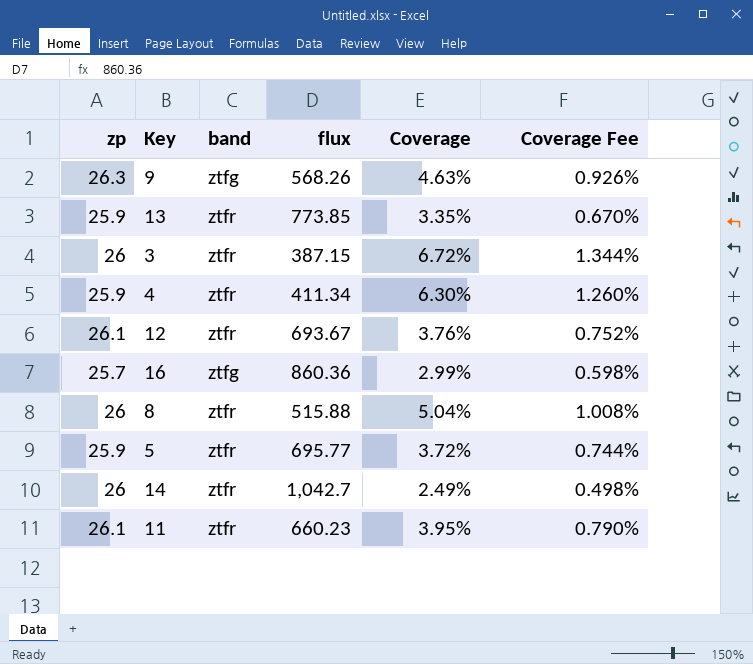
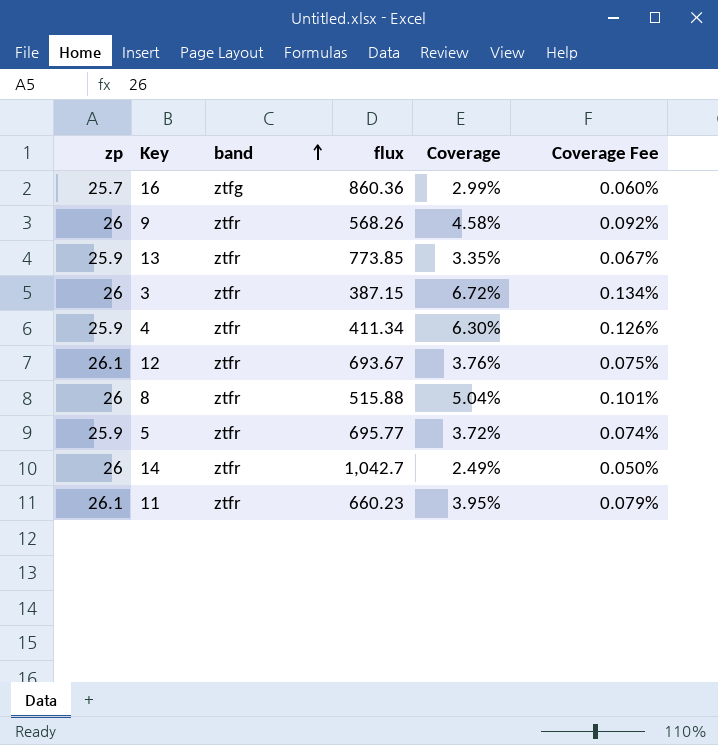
row order: none -> band ascending
column Coverage Fee | formula: [Coverage] * 0.2 -> [Coverage] * 0.02
9 | zp: 26.3 -> 26
9 | band: ztfg -> ztfr
9 | Coverage: 4.63% -> 4.58%

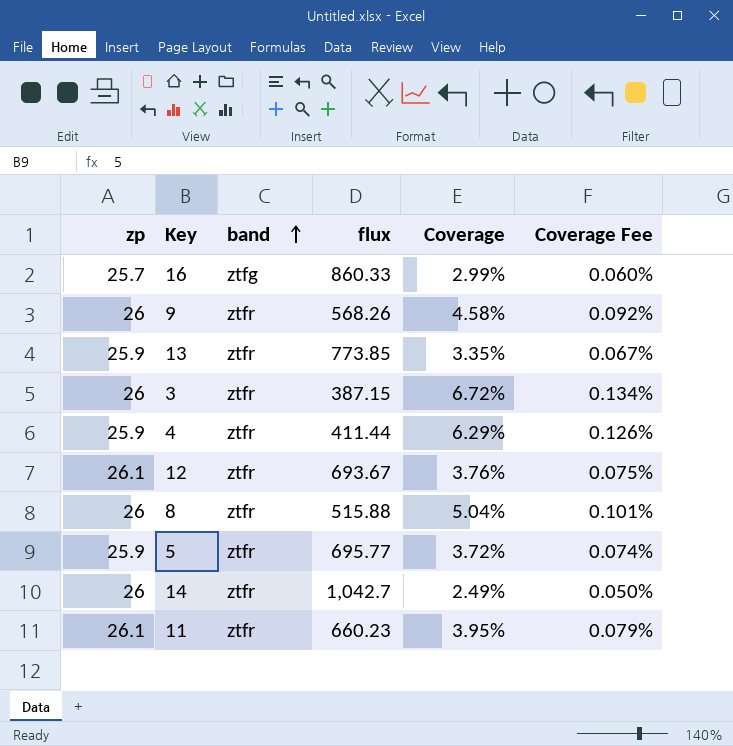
16 | flux: 860.36 -> 860.33
4 | flux: 411.34 -> 411.44
4 | Coverage: 6.30% -> 6.29%

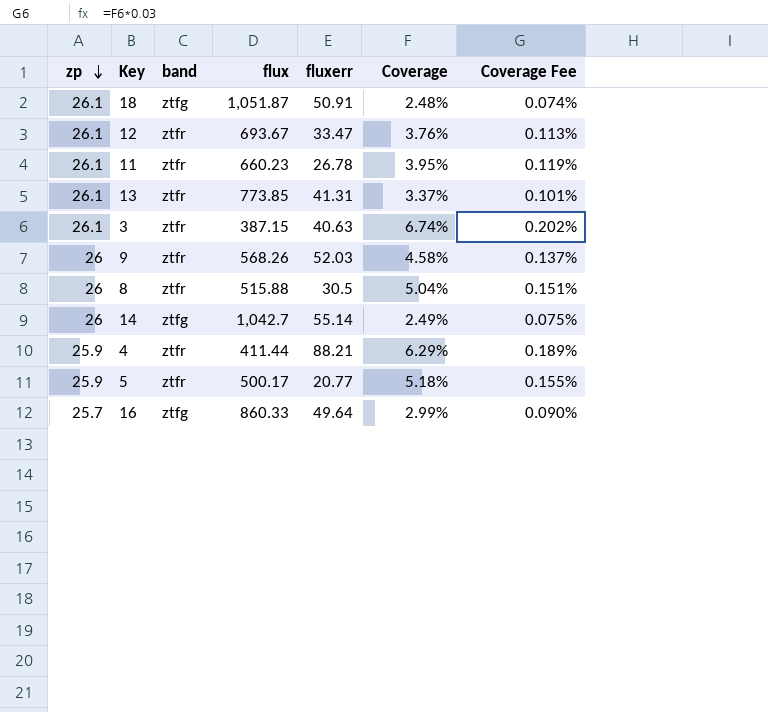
row order: band ascending -> zp descending
column fluxerr | position: none -> 5
column Coverage Fee | formula: [Coverage] * 0.02 -> [Coverage] * 0.03
row 18: none -> 26.1 | ztfg | 1,051.87 | 50.91 | 2.48% | 0.074%
13 | zp: 25.9 -> 26.1
13 | Coverage: 3.35% -> 3.37%
3 | zp: 26 -> 26.1
3 | Coverage: 6.72% -> 6.74%
14 | band: ztfr -> ztfg
5 | flux: 695.77 -> 500.17
5 | Coverage: 3.72% -> 5.18%

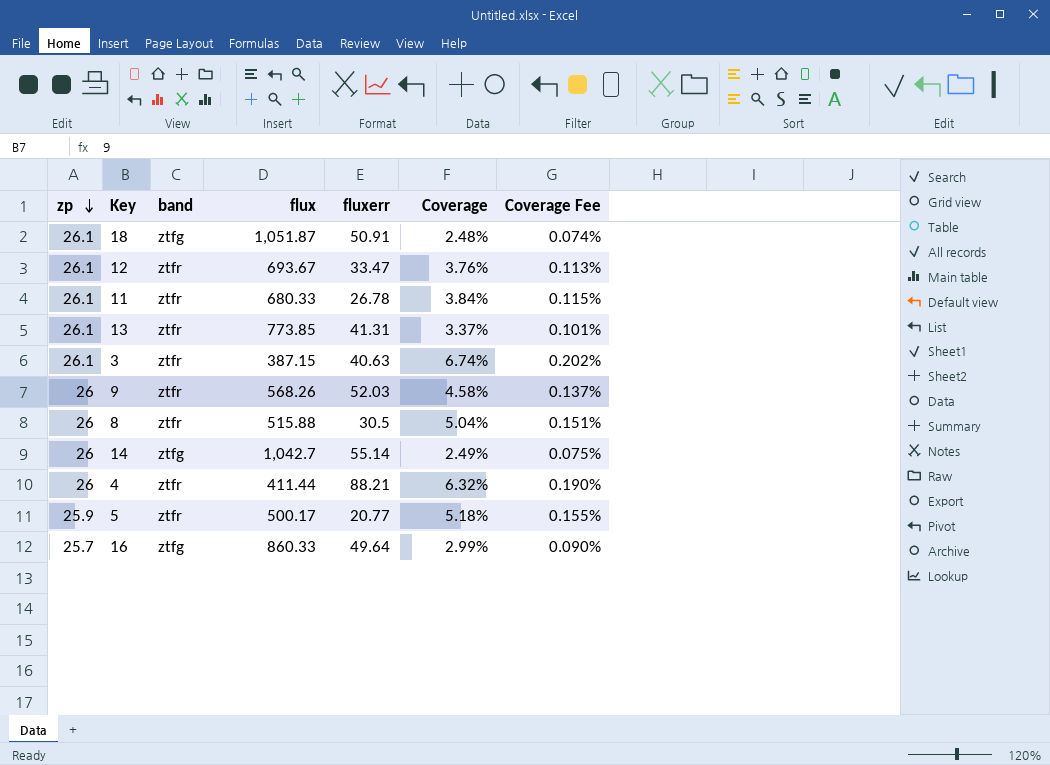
11 | flux: 660.23 -> 680.33
11 | Coverage: 3.95% -> 3.84%
11 | Coverage Fee: 0.119% -> 0.115%
4 | zp: 25.9 -> 26
4 | Coverage: 6.29% -> 6.32%
4 | Coverage Fee: 0.189% -> 0.190%

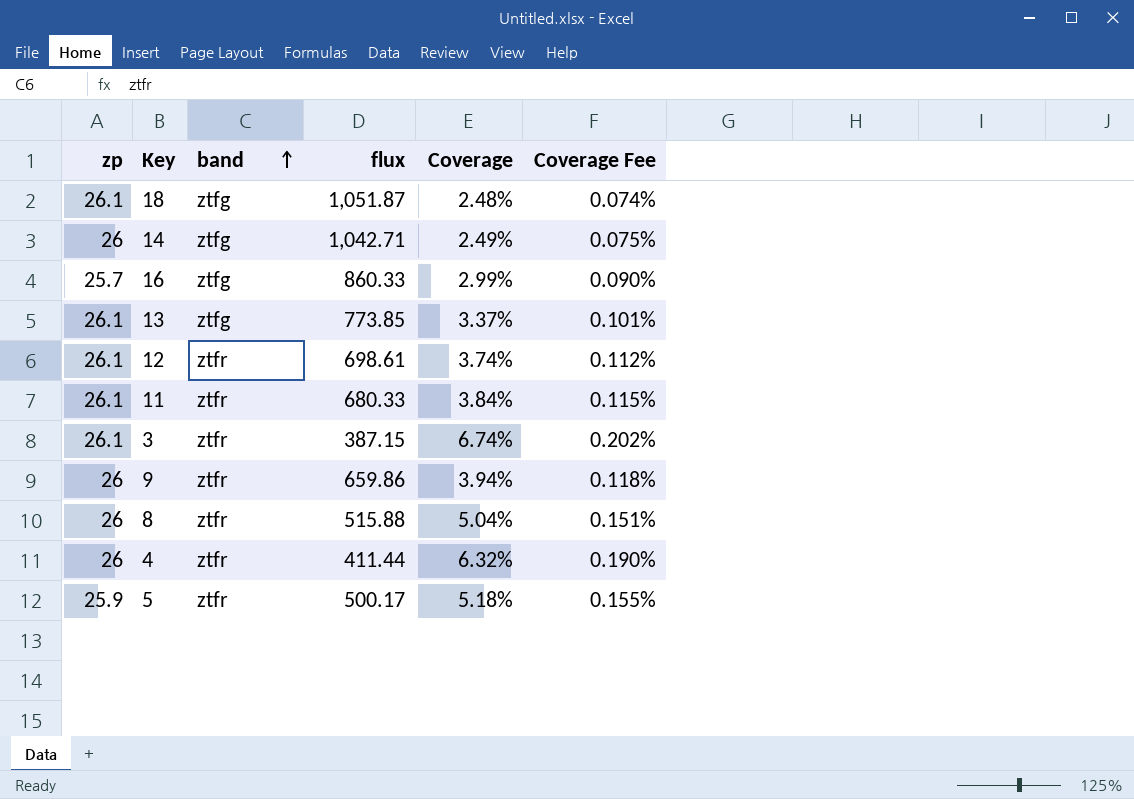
row order: zp descending -> band ascending
column fluxerr | position: 5 -> none
14 | flux: 1,042.7 -> 1,042.71
13 | band: ztfr -> ztfg
12 | flux: 693.67 -> 698.61
12 | Coverage: 3.76% -> 3.74%
12 | Coverage Fee: 0.113% -> 0.112%
9 | flux: 568.26 -> 659.86
9 | Coverage: 4.58% -> 3.94%
9 | Coverage Fee: 0.137% -> 0.118%

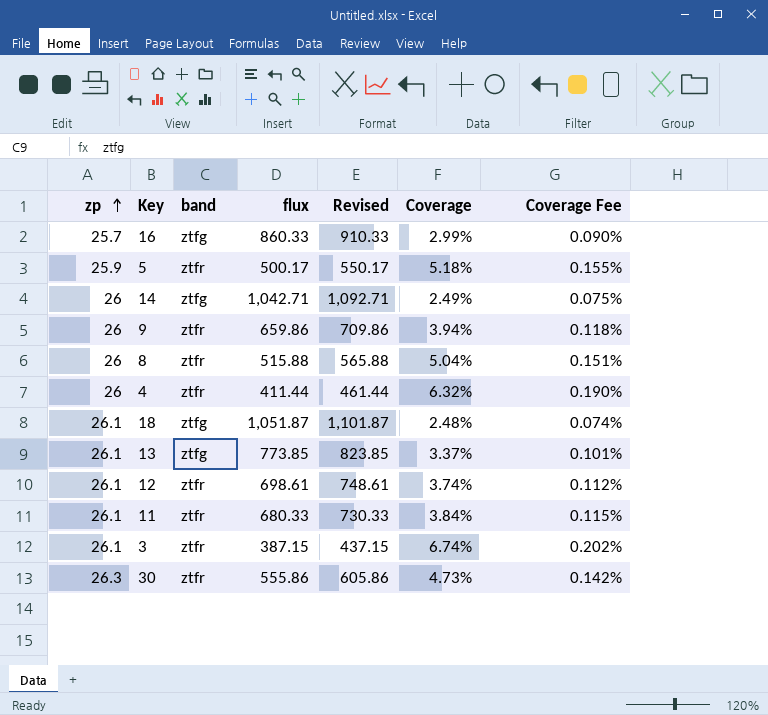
row order: band ascending -> zp ascending
column Revised | formula: none -> [flux] + 50
row 30: none -> 26.3 | ztfr | 555.86 | 605.86 | 4.73% | 0.142%

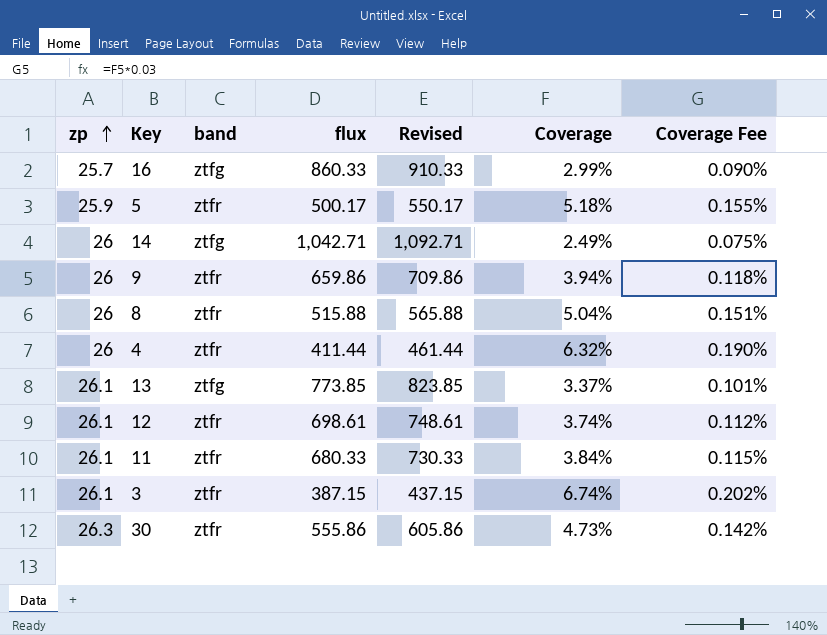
row 18: 26.1 | ztfg | 1,051.87 | 1,101.87 | 2.48% | 0.074% -> none

